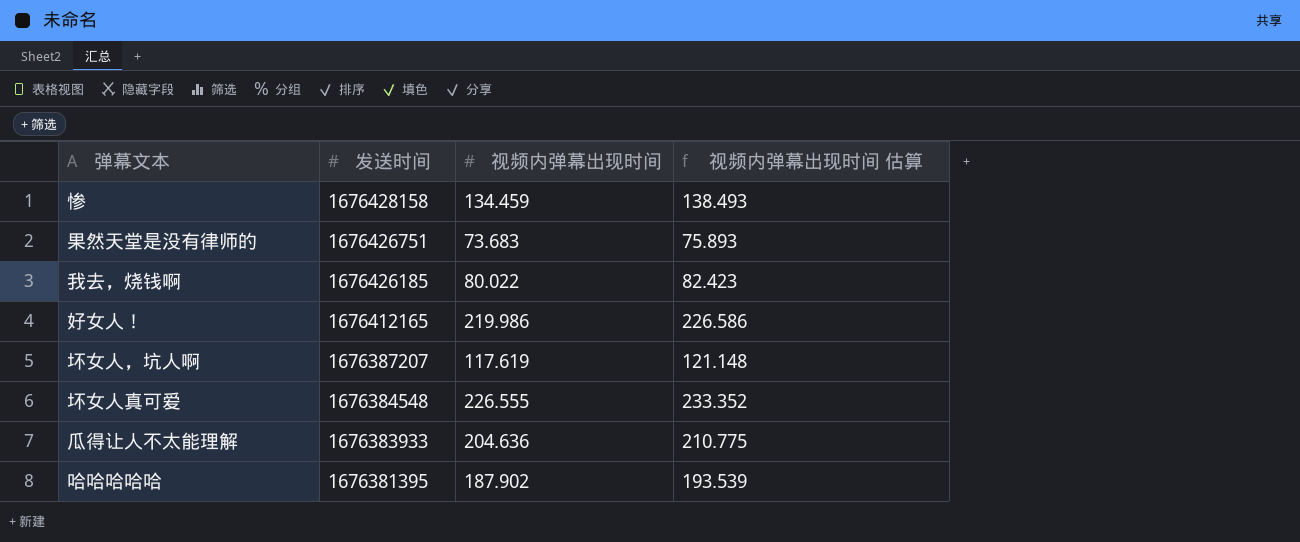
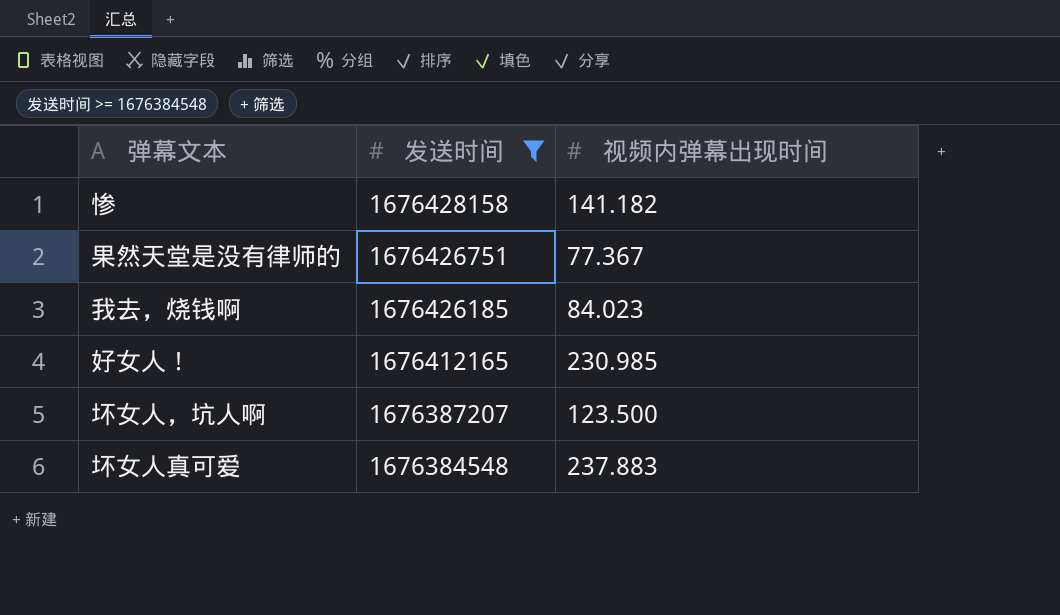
filter: none -> 发送时间 >= 1676384548
column 视频内弹幕出现时间 估算 | formula: [视频内弹幕出现时间] * 1.03 -> none
惨 | 视频内弹幕出现时间: 134.459 -> 141.182
果然天堂是没有律师的 | 视频内弹幕出现时间: 73.683 -> 77.367
我去，烧钱啊 | 视频内弹幕出现时间: 80.022 -> 84.023
好女人！ | 视频内弹幕出现时间: 219.986 -> 230.985
坏女人，坑人啊 | 视频内弹幕出现时间: 117.619 -> 123.500
坏女人真可爱 | 视频内弹幕出现时间: 226.555 -> 237.883

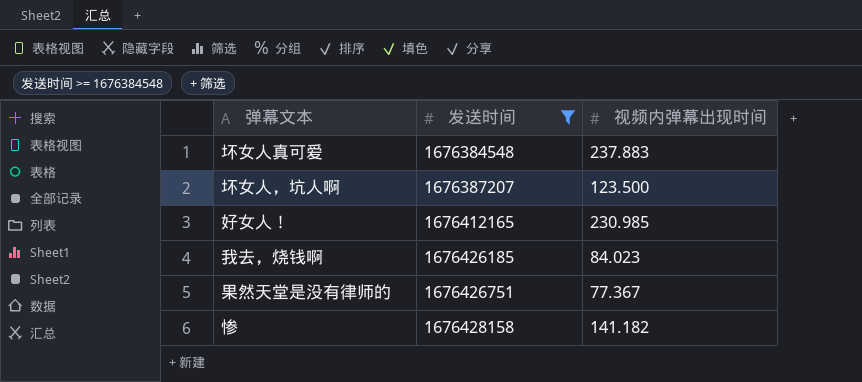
row order: 发送时间 descending -> 发送时间 ascending

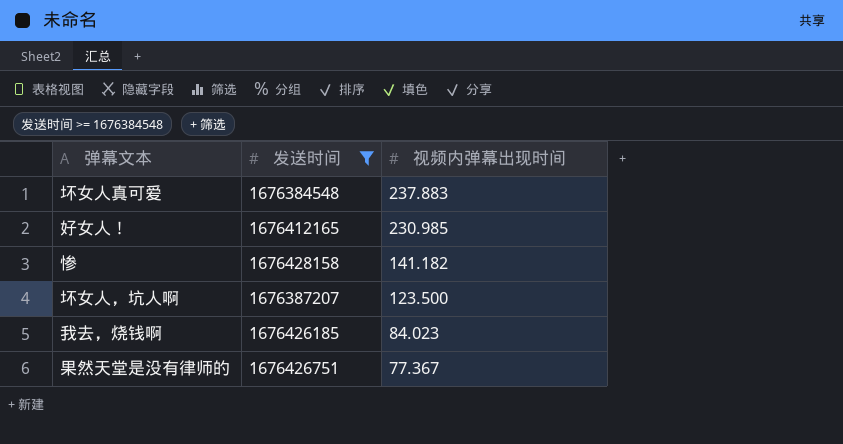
row order: 发送时间 ascending -> 视频内弹幕出现时间 descending

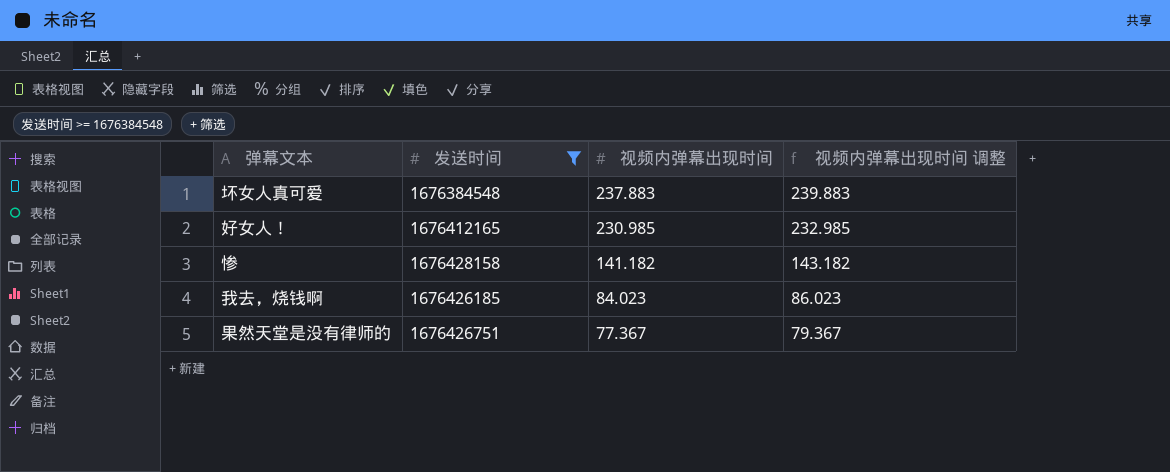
column 视频内弹幕出现时间 调整 | formula: none -> [视频内弹幕出现时间] + 2
row 坏女人，坑人啊: 1676387207 | 123.500 -> none

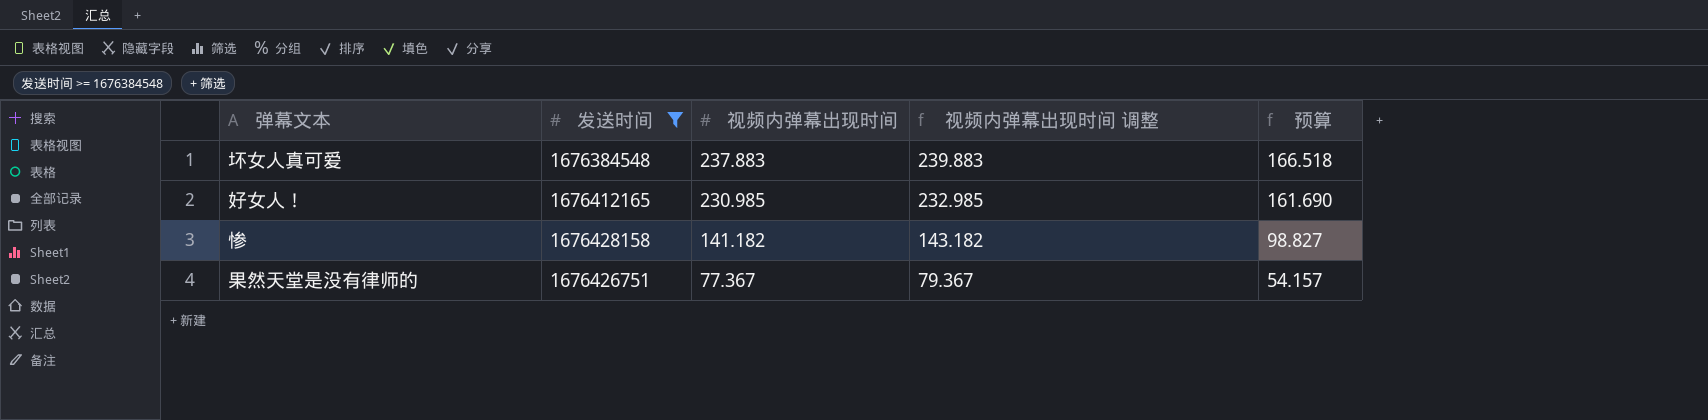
column 预算 | formula: none -> [视频内弹幕出现时间] * 0.7
row 我去，烧钱啊: 1676426185 | 84.023 | 86.023 -> none

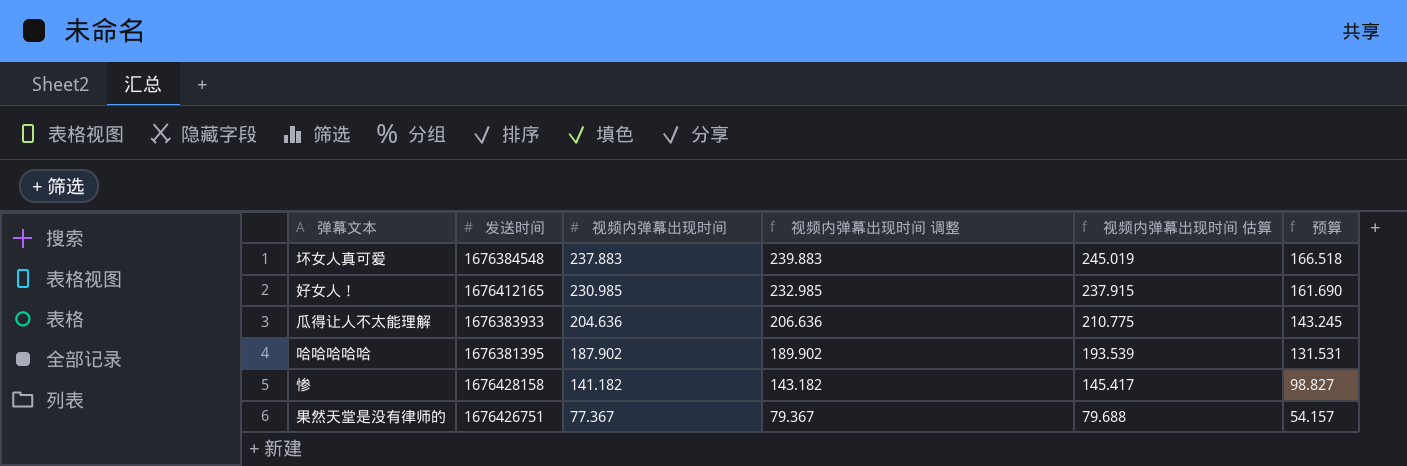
filter: 发送时间 >= 1676384548 -> none
column 视频内弹幕出现时间 估算 | formula: none -> [视频内弹幕出现时间] * 1.03

